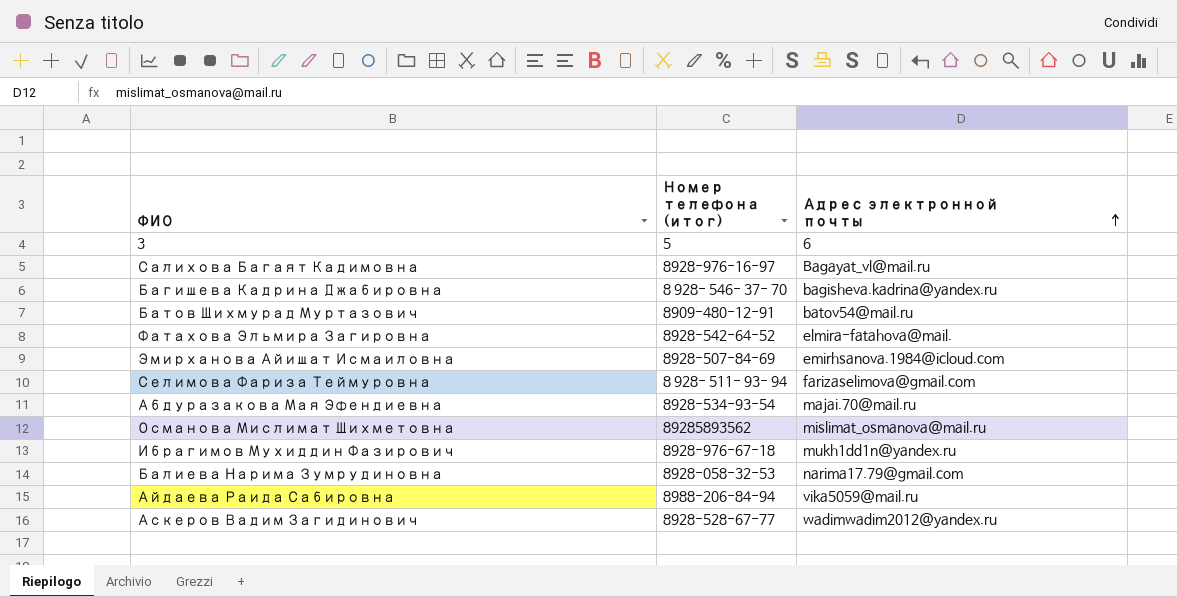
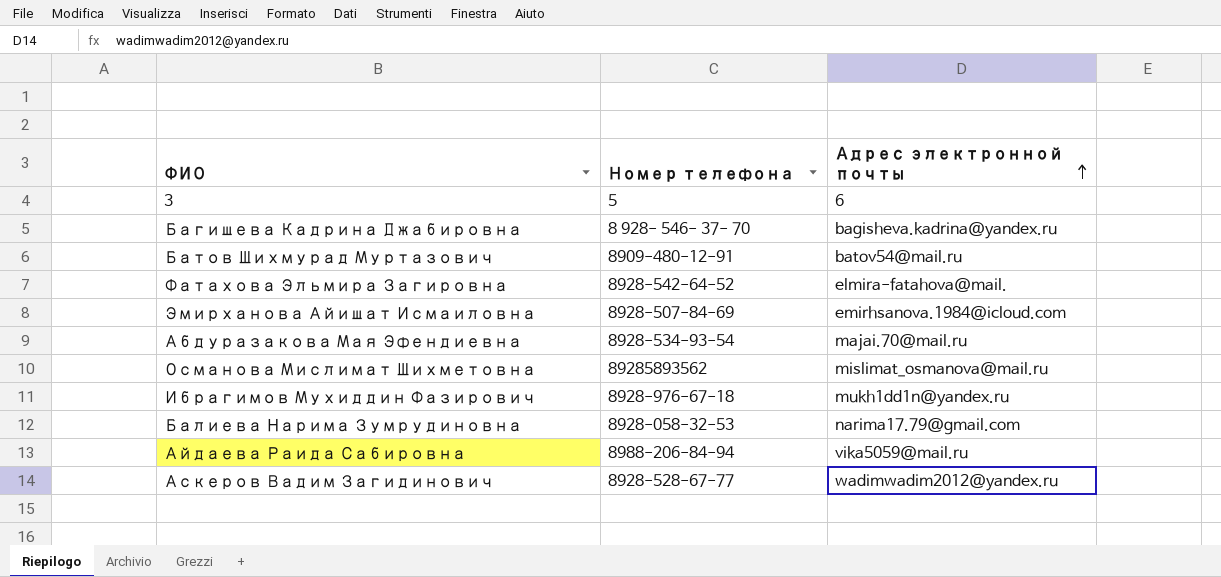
column name: Номер телефона (итог) -> Номер телефона
row Салихова Багаят Кадимовна: 8928-976-16-97 | Bagayat_vl@mail.ru -> none
row Селимова Фариза Теймуровна: 8 928- 511- 93- 94 | farizaselimova@gmail.com -> none

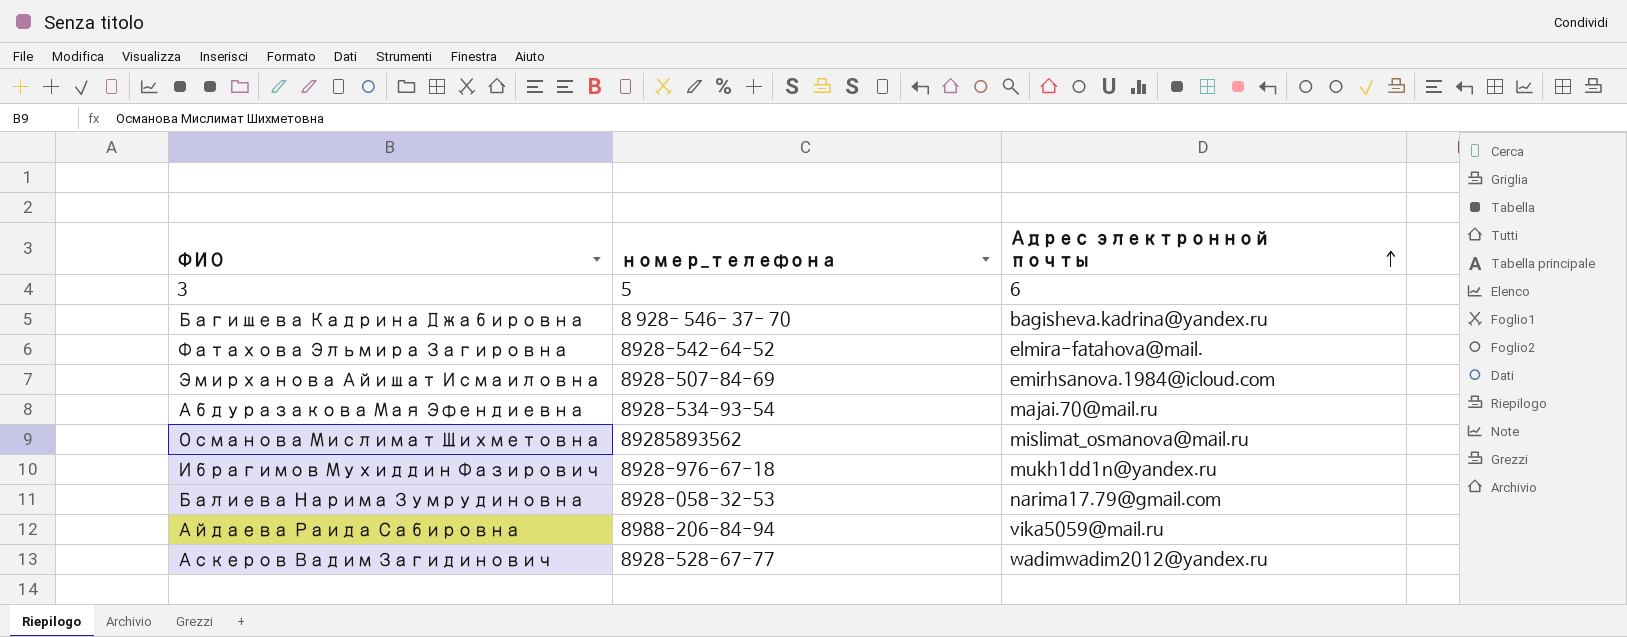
column name: Номер телефона -> номер_телефона
row Батов Шихмурад Муртазович: 8909-480-12-91 | batov54@mail.ru -> none

